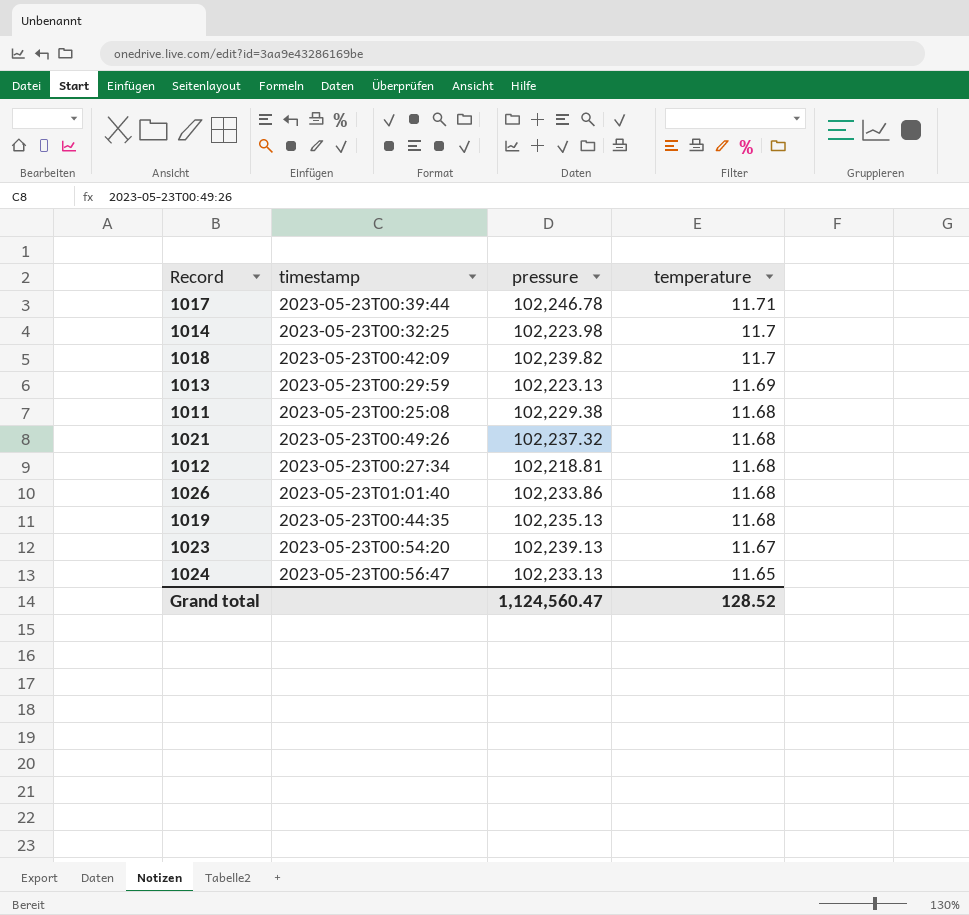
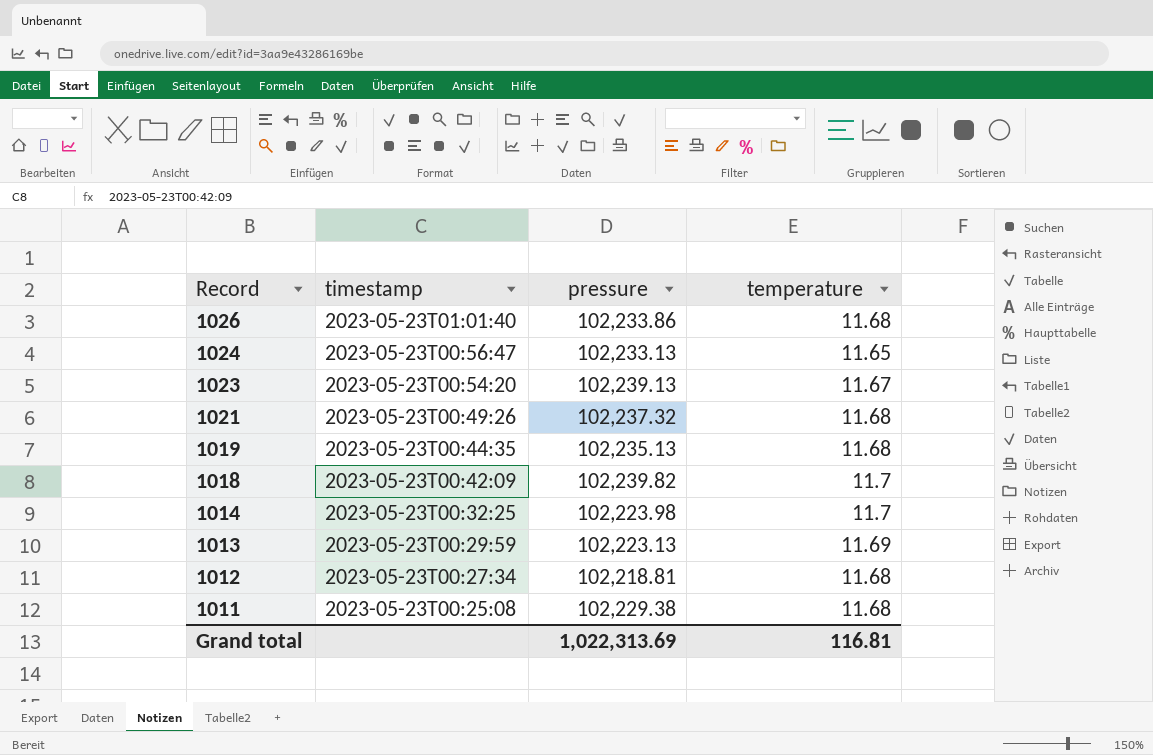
row order: temperature descending -> Record descending
row 1017: 2023-05-23T00:39:44 | 102,246.78 | 11.71 -> none
Grand total | pressure: 1,124,560.47 -> 1,022,313.69
Grand total | temperature: 128.52 -> 116.81

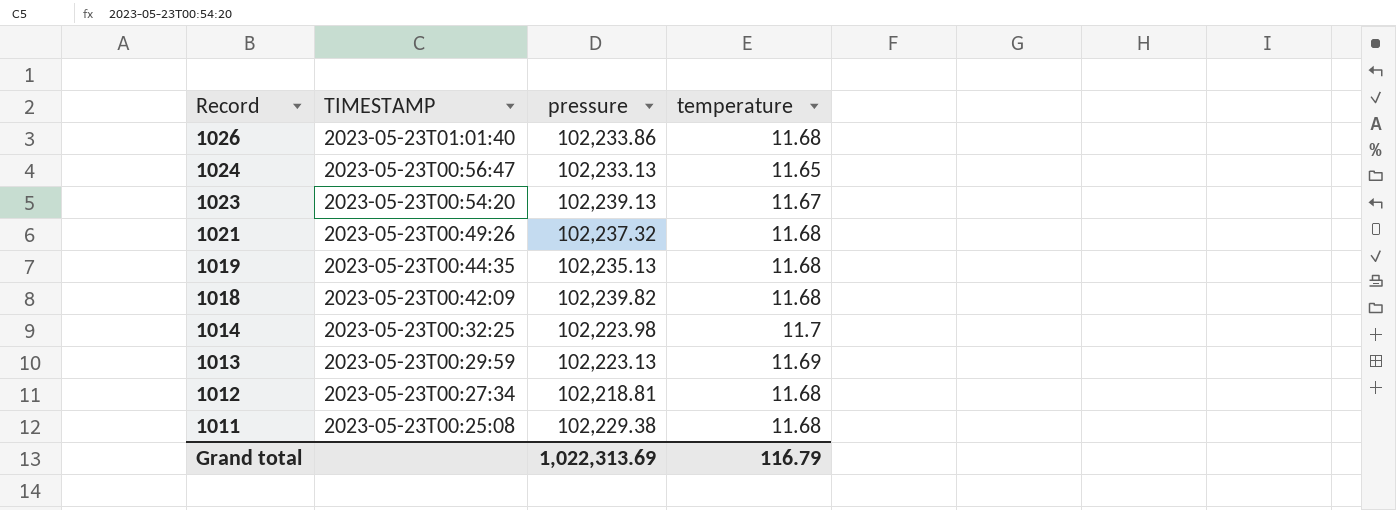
column name: timestamp -> TIMESTAMP
1018 | temperature: 11.7 -> 11.68
Grand total | temperature: 116.81 -> 116.79

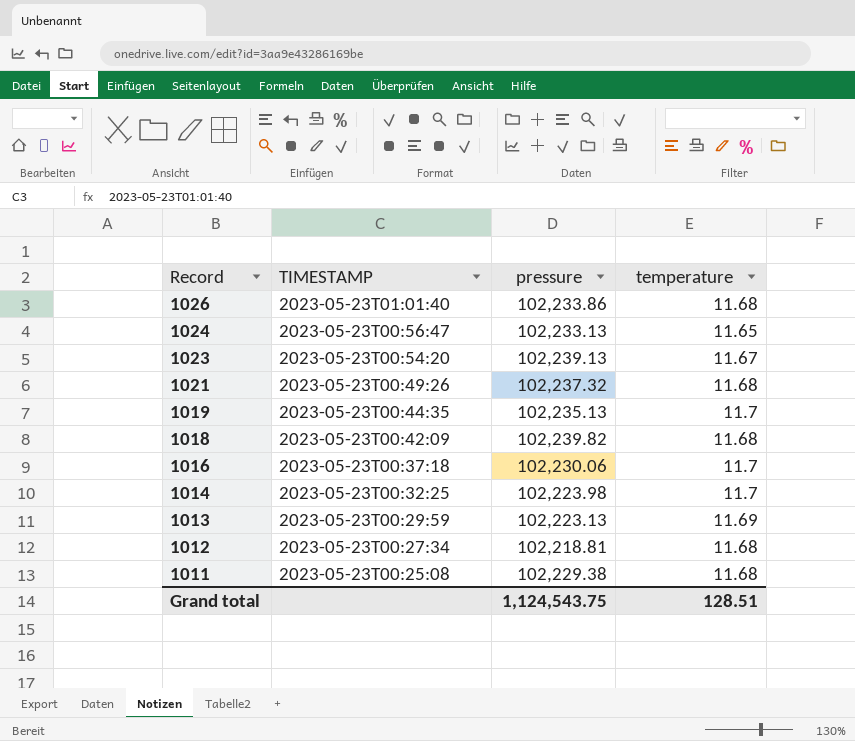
1019 | temperature: 11.68 -> 11.7
row 1016: none -> 2023-05-23T00:37:18 | 102,230.06 | 11.7
Grand total | pressure: 1,022,313.69 -> 1,124,543.75
Grand total | temperature: 116.79 -> 128.51

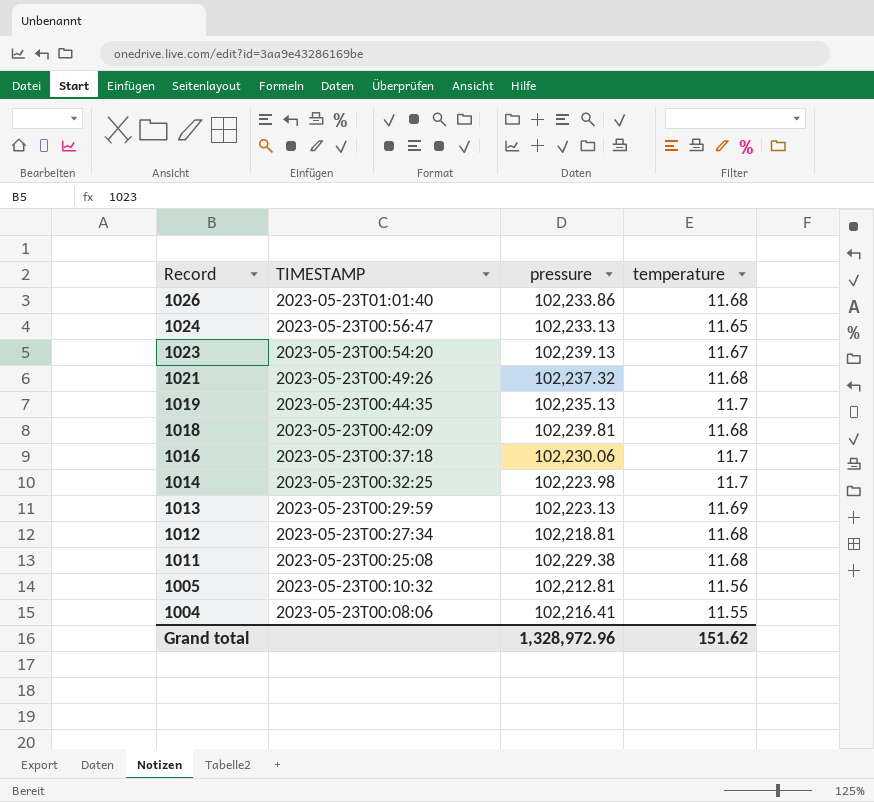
1018 | pressure: 102,239.82 -> 102,239.81
row 1005: none -> 2023-05-23T00:10:32 | 102,212.81 | 11.56
row 1004: none -> 2023-05-23T00:08:06 | 102,216.41 | 11.55
Grand total | pressure: 1,124,543.75 -> 1,328,972.96
Grand total | temperature: 128.51 -> 151.62

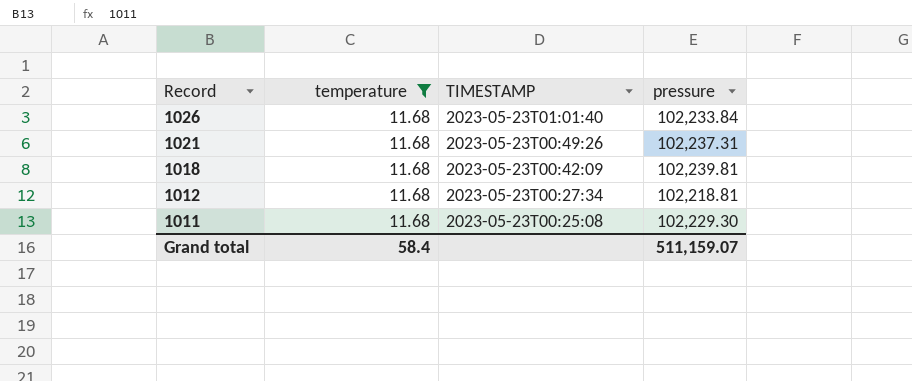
filter: none -> temperature = 11.68
column temperature | position: 4 -> 2
1026 | pressure: 102,233.86 -> 102,233.84
1021 | pressure: 102,237.32 -> 102,237.31
1011 | pressure: 102,229.38 -> 102,229.30
Grand total | temperature: 151.62 -> 58.4
Grand total | pressure: 1,328,972.96 -> 511,159.07

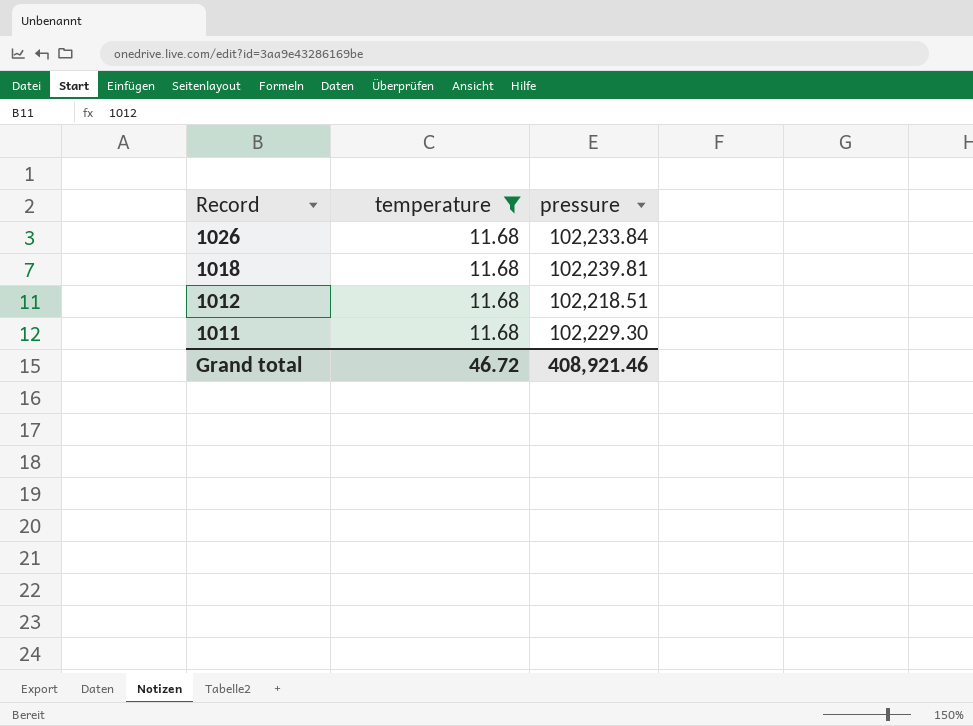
column TIMESTAMP | position: 3 -> none
row 1021: 11.68 | 2023-05-23T00:49:26 | 102,237.31 -> none
1012 | pressure: 102,218.81 -> 102,218.51
Grand total | temperature: 58.4 -> 46.72
Grand total | pressure: 511,159.07 -> 408,921.46

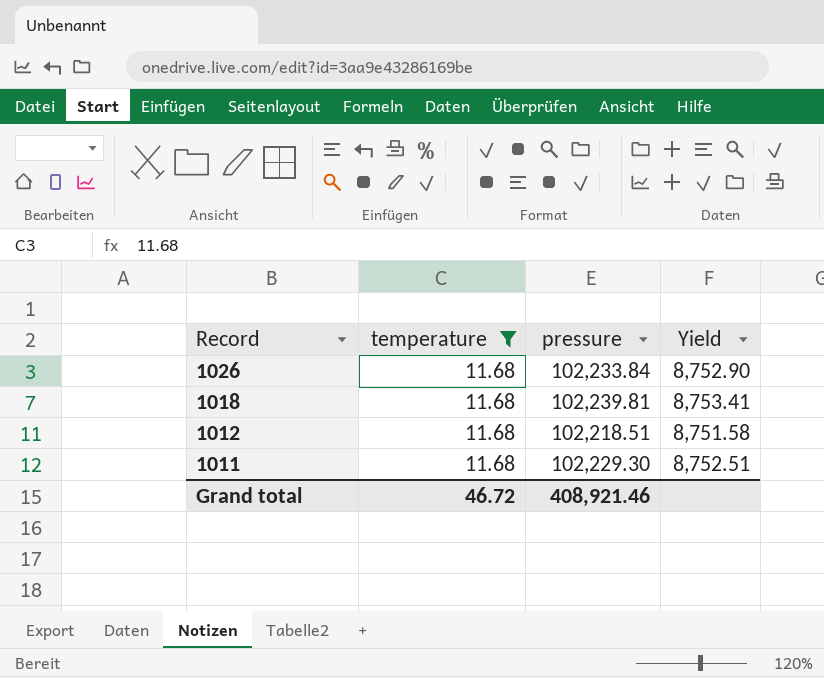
column Yield | formula: none -> [pressure] / [temperature]

